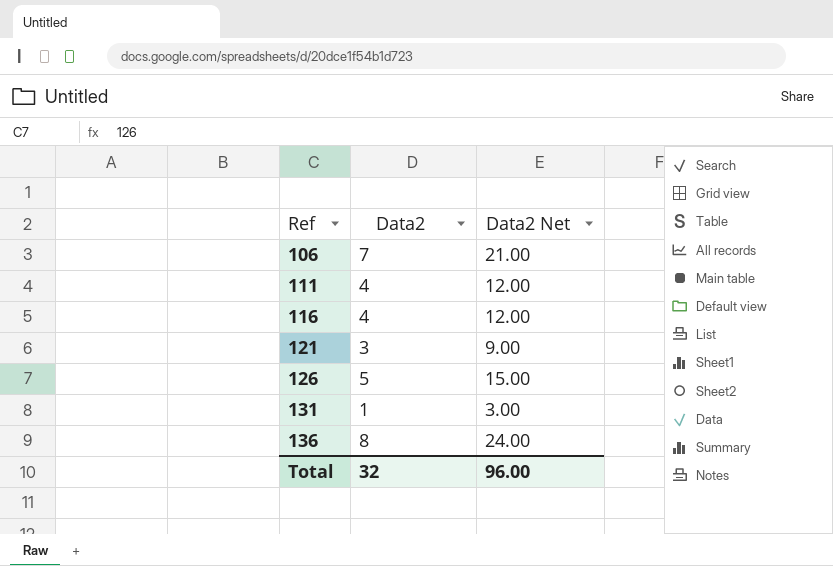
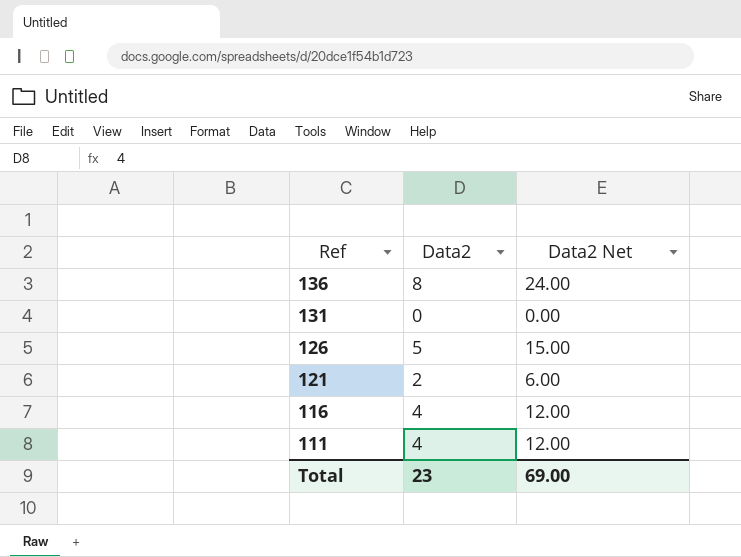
row order: Ref ascending -> Ref descending
row 106: 7 | 21.00 -> none
131 | Data2: 1 -> 0
131 | Data2 Net: 3.00 -> 0.00
121 | Data2: 3 -> 2
121 | Data2 Net: 9.00 -> 6.00
Total | Data2: 32 -> 23
Total | Data2 Net: 96.00 -> 69.00

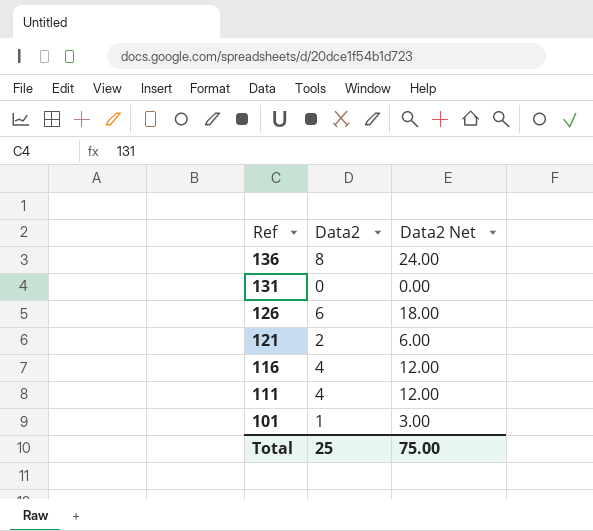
126 | Data2: 5 -> 6
126 | Data2 Net: 15.00 -> 18.00
row 101: none -> 1 | 3.00
Total | Data2: 23 -> 25
Total | Data2 Net: 69.00 -> 75.00

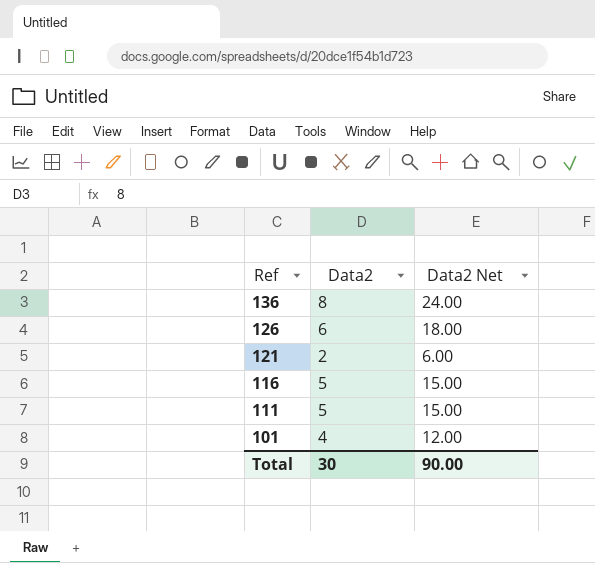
row 131: 0 | 0.00 -> none
116 | Data2: 4 -> 5
116 | Data2 Net: 12.00 -> 15.00
111 | Data2: 4 -> 5
111 | Data2 Net: 12.00 -> 15.00
101 | Data2: 1 -> 4
101 | Data2 Net: 3.00 -> 12.00
Total | Data2: 25 -> 30
Total | Data2 Net: 75.00 -> 90.00

